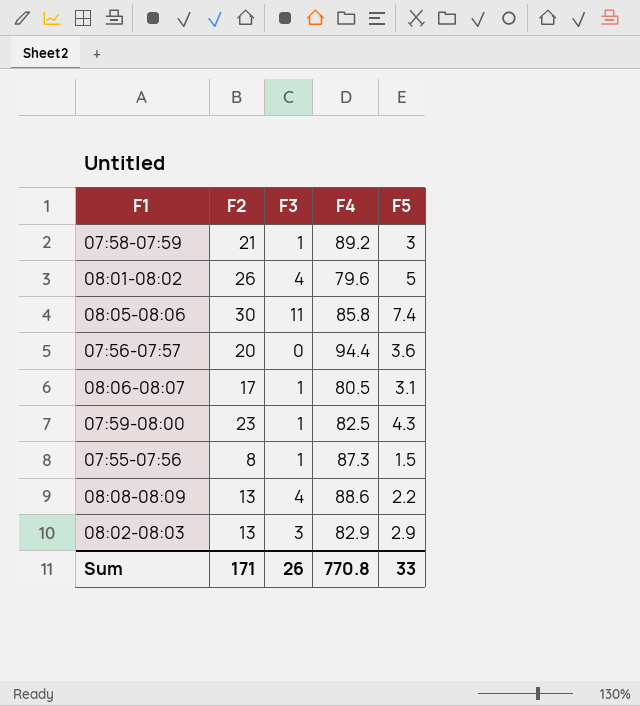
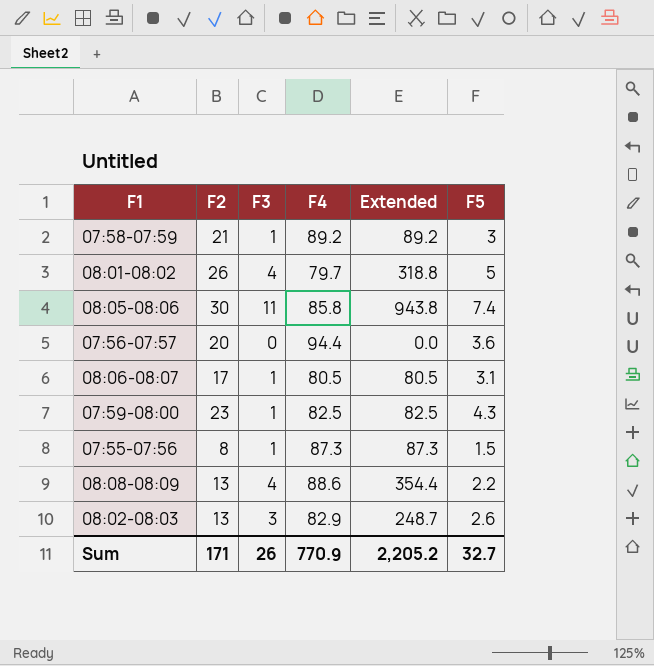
column Extended | formula: none -> [F3] * [F4]
08:01-08:02 | F4: 79.6 -> 79.7
08:02-08:03 | F5: 2.9 -> 2.6
Sum | F4: 770.8 -> 770.9
Sum | F5: 33 -> 32.7

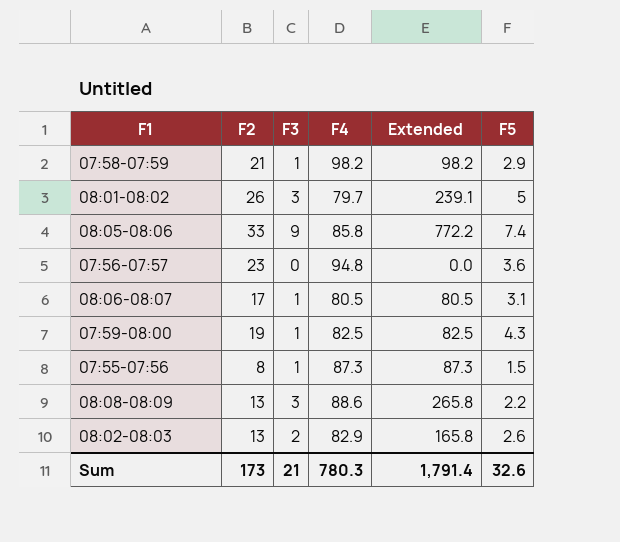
07:58-07:59 | F4: 89.2 -> 98.2
07:58-07:59 | Extended: 89.2 -> 98.2
07:58-07:59 | F5: 3 -> 2.9
08:01-08:02 | F3: 4 -> 3
08:01-08:02 | Extended: 318.8 -> 239.1
08:05-08:06 | F2: 30 -> 33
08:05-08:06 | F3: 11 -> 9
08:05-08:06 | Extended: 943.8 -> 772.2
07:56-07:57 | F2: 20 -> 23
07:56-07:57 | F4: 94.4 -> 94.8
07:59-08:00 | F2: 23 -> 19
08:08-08:09 | F3: 4 -> 3
08:08-08:09 | Extended: 354.4 -> 265.8
08:02-08:03 | F3: 3 -> 2
08:02-08:03 | Extended: 248.7 -> 165.8
Sum | F2: 171 -> 173
Sum | F3: 26 -> 21
Sum | F4: 770.9 -> 780.3
Sum | Extended: 2,205.2 -> 1,791.4
Sum | F5: 32.7 -> 32.6

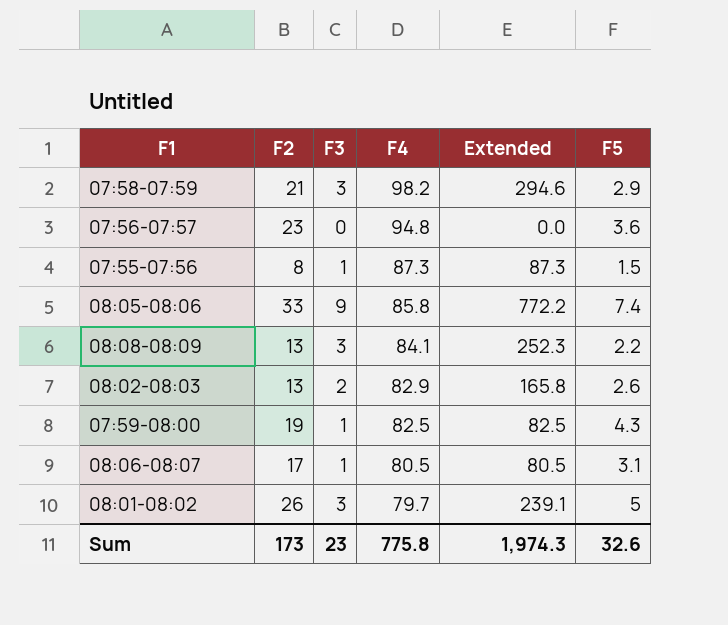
row order: none -> F4 descending
07:58-07:59 | F3: 1 -> 3
07:58-07:59 | Extended: 98.2 -> 294.6
08:08-08:09 | F4: 88.6 -> 84.1
08:08-08:09 | Extended: 265.8 -> 252.3
Sum | F3: 21 -> 23
Sum | F4: 780.3 -> 775.8
Sum | Extended: 1,791.4 -> 1,974.3

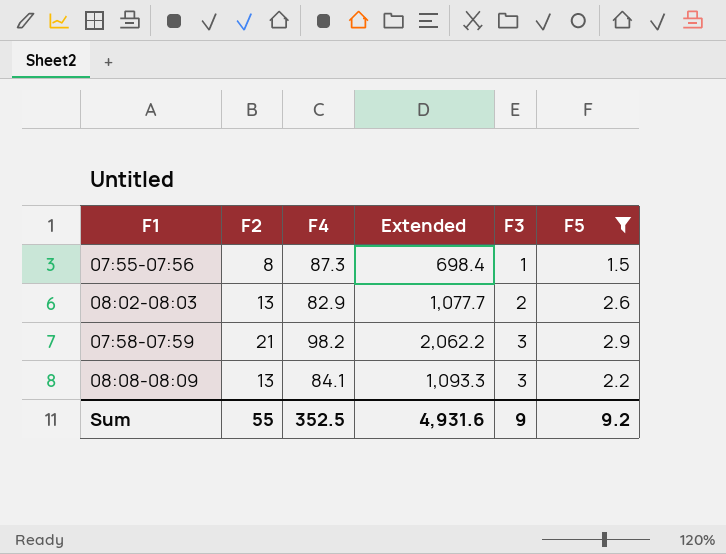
filter: none -> F5 <= 2.9
row order: F4 descending -> F3 ascending
column Extended | formula: [F3] * [F4] -> [F2] * [F4]
column F3 | position: 3 -> 5
Sum | F2: 173 -> 55
Sum | F4: 775.8 -> 352.5
Sum | Extended: 1,974.3 -> 4,931.6
Sum | F3: 23 -> 9
Sum | F5: 32.6 -> 9.2

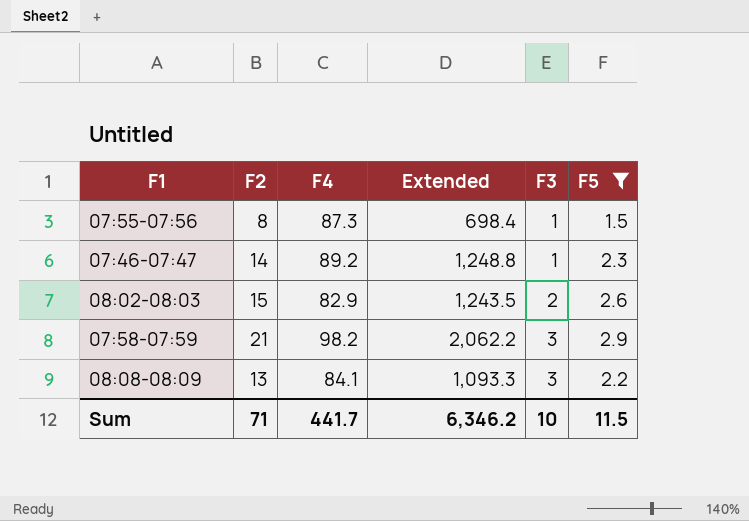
row 07:46-07:47: none -> 14 | 89.2 | 1,248.8 | 1 | 2.3
08:02-08:03 | F2: 13 -> 15
08:02-08:03 | Extended: 1,077.7 -> 1,243.5
Sum | F2: 55 -> 71
Sum | F4: 352.5 -> 441.7
Sum | Extended: 4,931.6 -> 6,346.2
Sum | F3: 9 -> 10
Sum | F5: 9.2 -> 11.5

